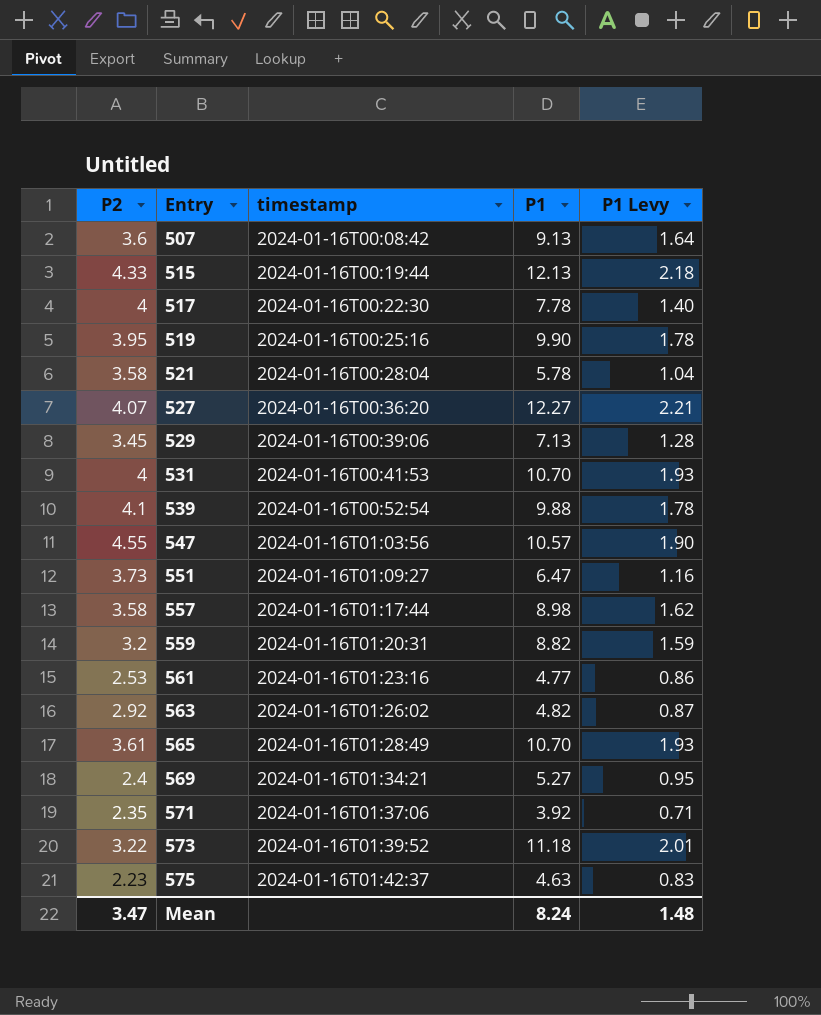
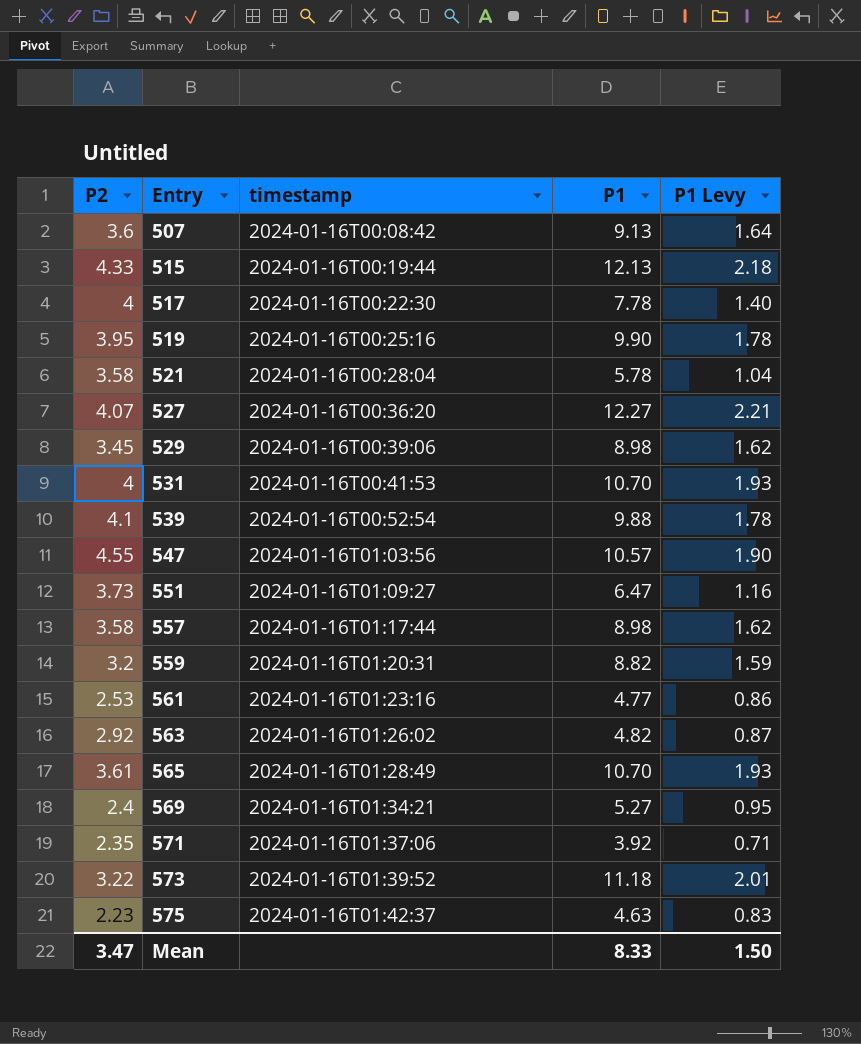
529 | P1: 7.13 -> 8.98
529 | P1 Levy: 1.28 -> 1.62
Mean | P1: 8.24 -> 8.33
Mean | P1 Levy: 1.48 -> 1.50

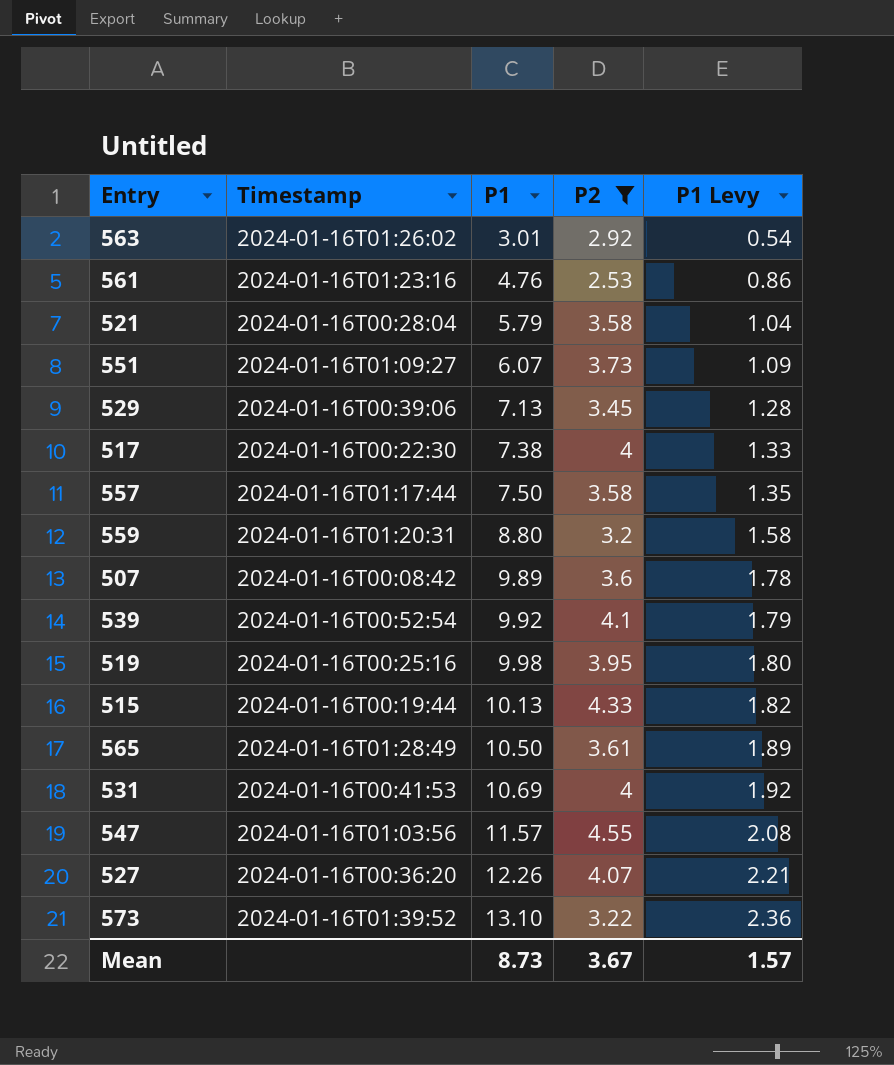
filter: none -> P2 >= 2.53
row order: Entry ascending -> P1 ascending
column name: timestamp -> Timestamp
column P2 | position: 1 -> 4
563 | P1: 4.82 -> 3.01
563 | P1 Levy: 0.87 -> 0.54
561 | P1: 4.77 -> 4.76
521 | P1: 5.78 -> 5.79
551 | P1: 6.47 -> 6.07
551 | P1 Levy: 1.16 -> 1.09
529 | P1: 8.98 -> 7.13
529 | P1 Levy: 1.62 -> 1.28
517 | P1: 7.78 -> 7.38
517 | P1 Levy: 1.40 -> 1.33
557 | P1: 8.98 -> 7.50
557 | P1 Levy: 1.62 -> 1.35
559 | P1: 8.82 -> 8.80
559 | P1 Levy: 1.59 -> 1.58
507 | P1: 9.13 -> 9.89
507 | P1 Levy: 1.64 -> 1.78
539 | P1: 9.88 -> 9.92
539 | P1 Levy: 1.78 -> 1.79
519 | P1: 9.90 -> 9.98
519 | P1 Levy: 1.78 -> 1.80
515 | P1: 12.13 -> 10.13
515 | P1 Levy: 2.18 -> 1.82
565 | P1: 10.70 -> 10.50
565 | P1 Levy: 1.93 -> 1.89
531 | P1: 10.70 -> 10.69
531 | P1 Levy: 1.93 -> 1.92
547 | P1: 10.57 -> 11.57
547 | P1 Levy: 1.90 -> 2.08
527 | P1: 12.27 -> 12.26
573 | P1: 11.18 -> 13.10
573 | P1 Levy: 2.01 -> 2.36
Mean | P1: 8.33 -> 8.73
Mean | P2: 3.47 -> 3.67
Mean | P1 Levy: 1.50 -> 1.57

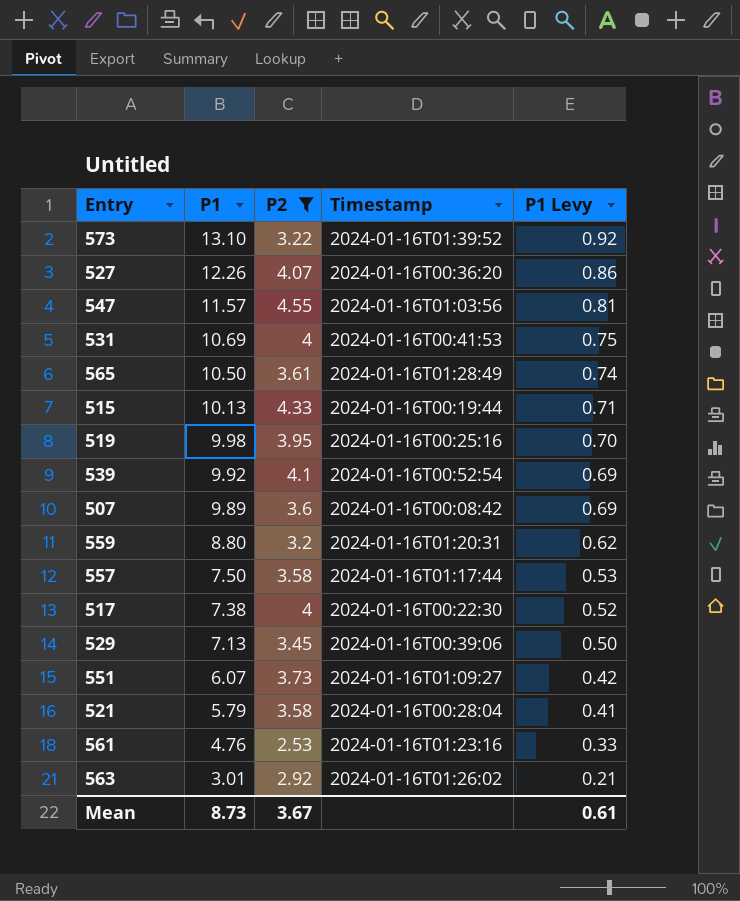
row order: P1 ascending -> P1 descending
column Timestamp | position: 2 -> 4
column P1 Levy | formula: [P1] * 0.18 -> [P1] * 0.07
Mean | P1 Levy: 1.57 -> 0.61

